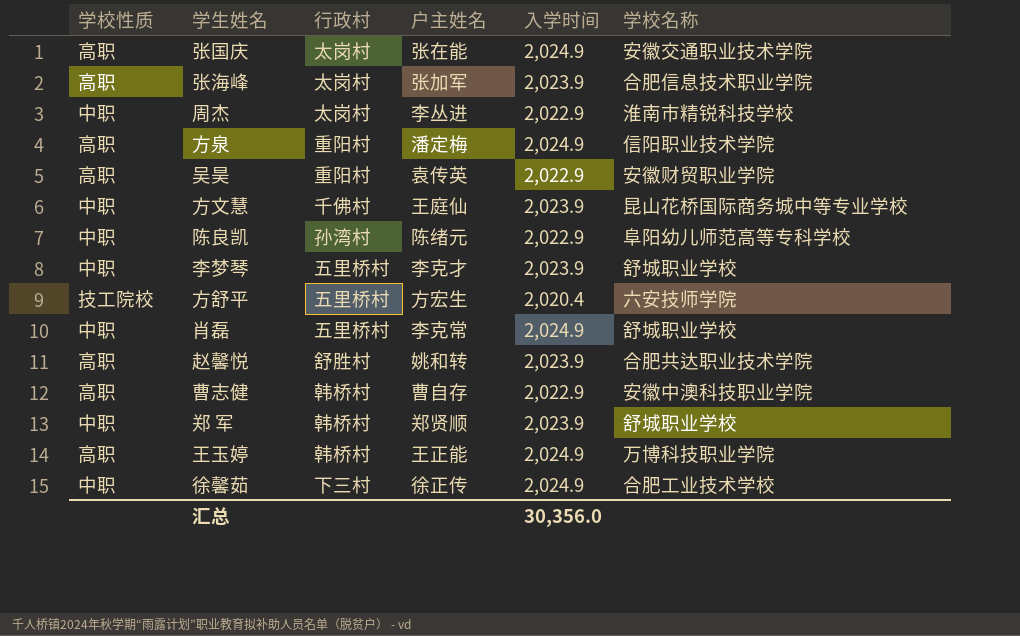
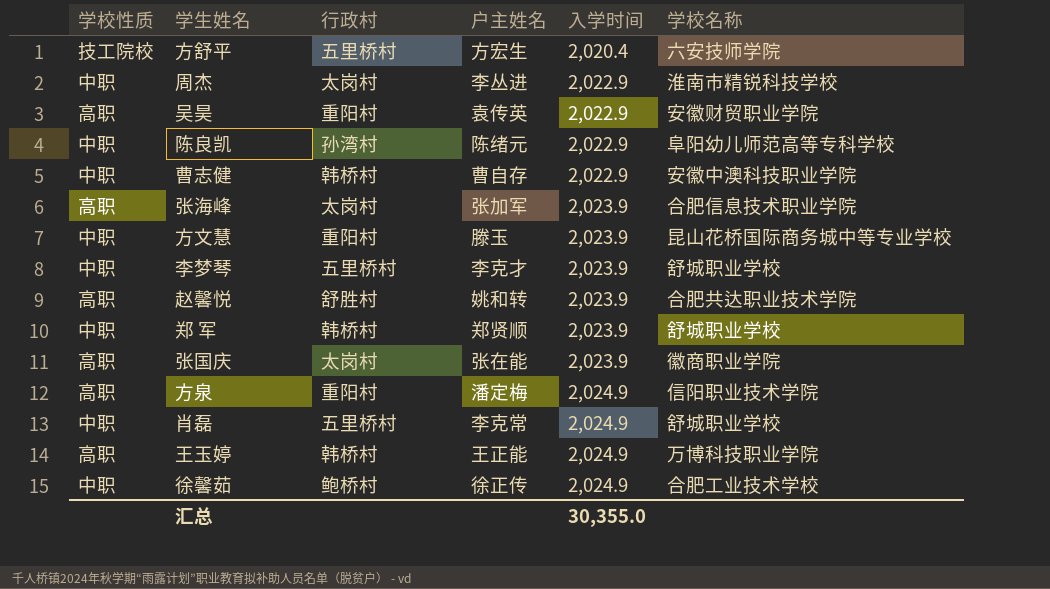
row order: none -> 入学时间 ascending
曹志健 | 学校性质: 高职 -> 中职
方文慧 | 行政村: 千佛村 -> 重阳村
方文慧 | 户主姓名: 王庭仙 -> 滕玉
张国庆 | 入学时间: 2,024.9 -> 2,023.9
张国庆 | 学校名称: 安徽交通职业技术学院 -> 徽商职业学院
徐馨茹 | 行政村: 下三村 -> 鲍桥村
汇总 | 入学时间: 30,356.0 -> 30,355.0

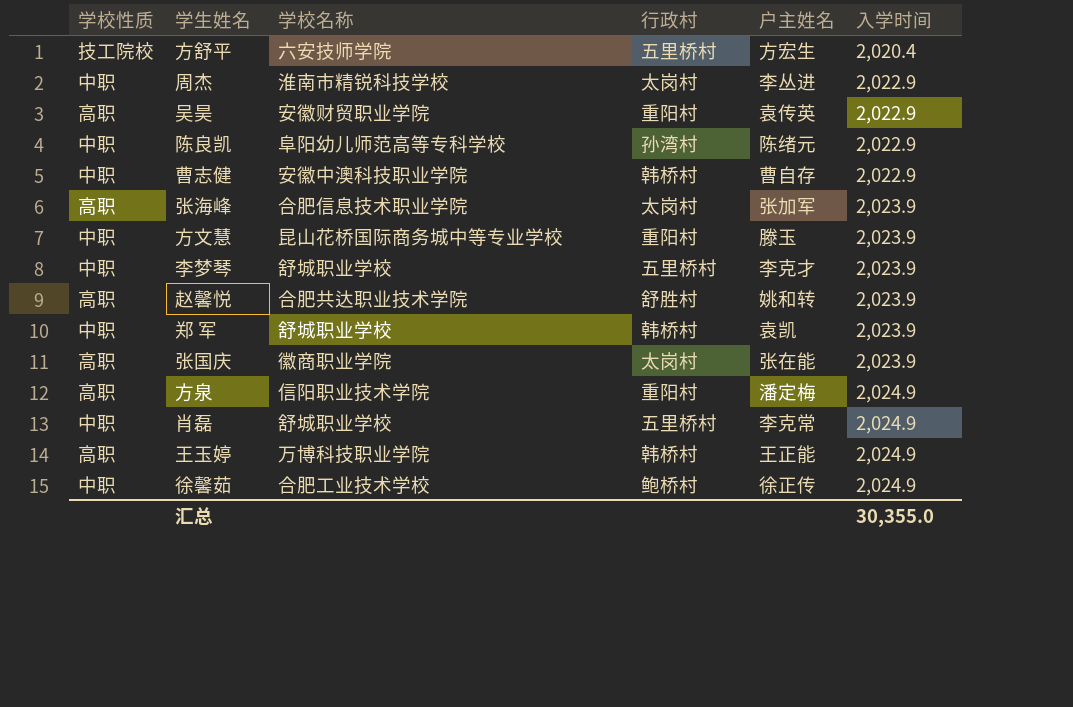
column 学校名称 | position: 6 -> 3
郑 军 | 户主姓名: 郑贤顺 -> 袁凯

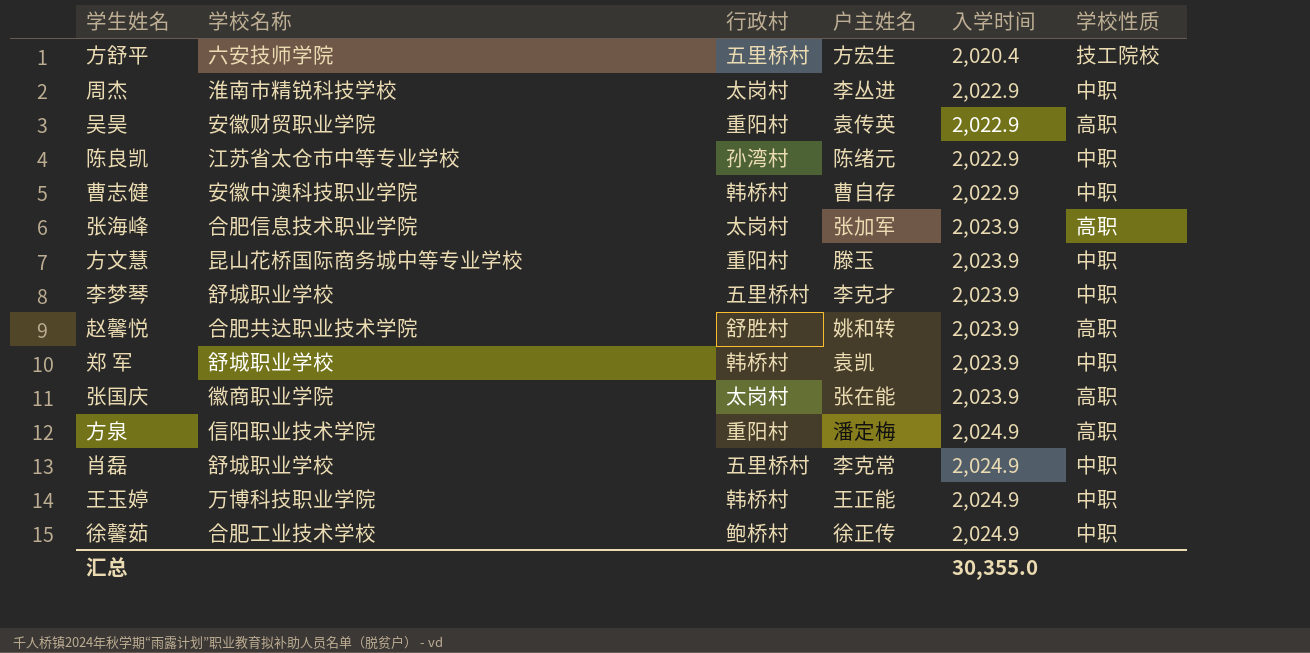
column 学校性质 | position: 1 -> 6
陈良凯 | 学校名称: 阜阳幼儿师范高等专科学校 -> 江苏省太仓市中等专业学校
王玉婷 | 学校性质: 高职 -> 中职

